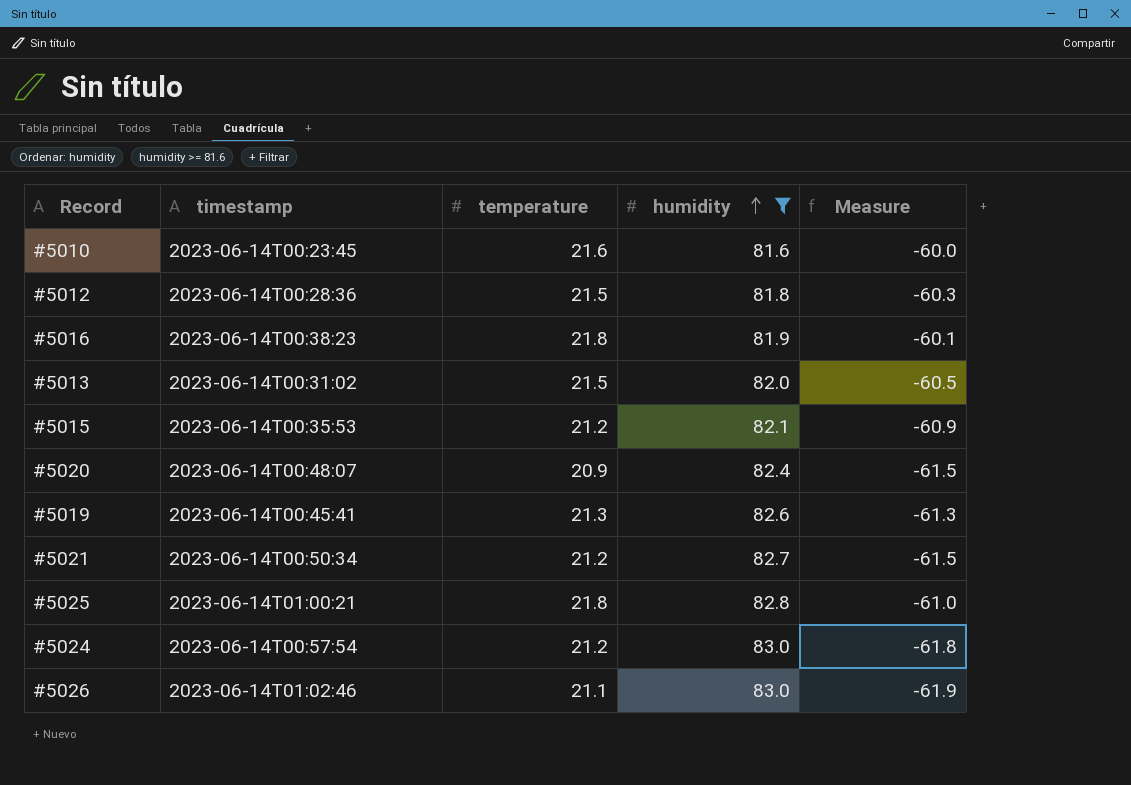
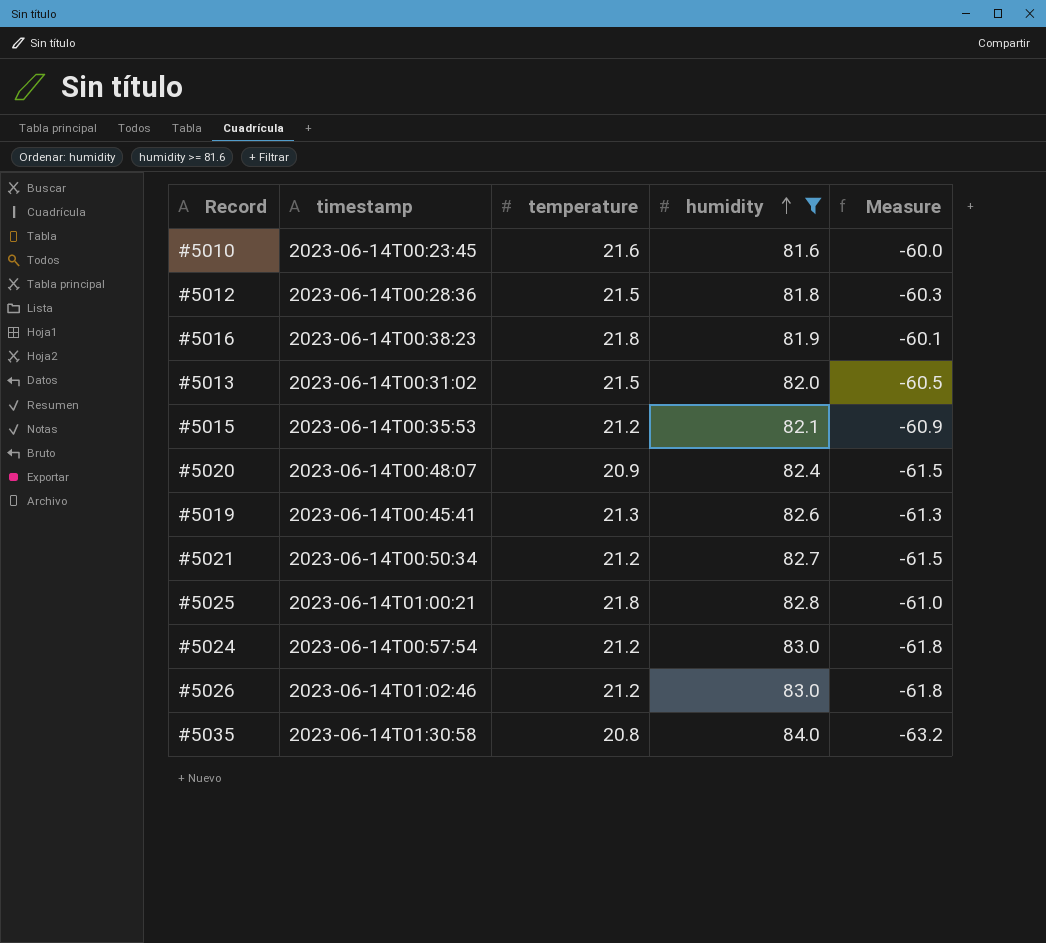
#5026 | temperature: 21.1 -> 21.2
#5026 | Measure: -61.9 -> -61.8
row #5035: none -> 2023-06-14T01:30:58 | 20.8 | 84.0 | -63.2

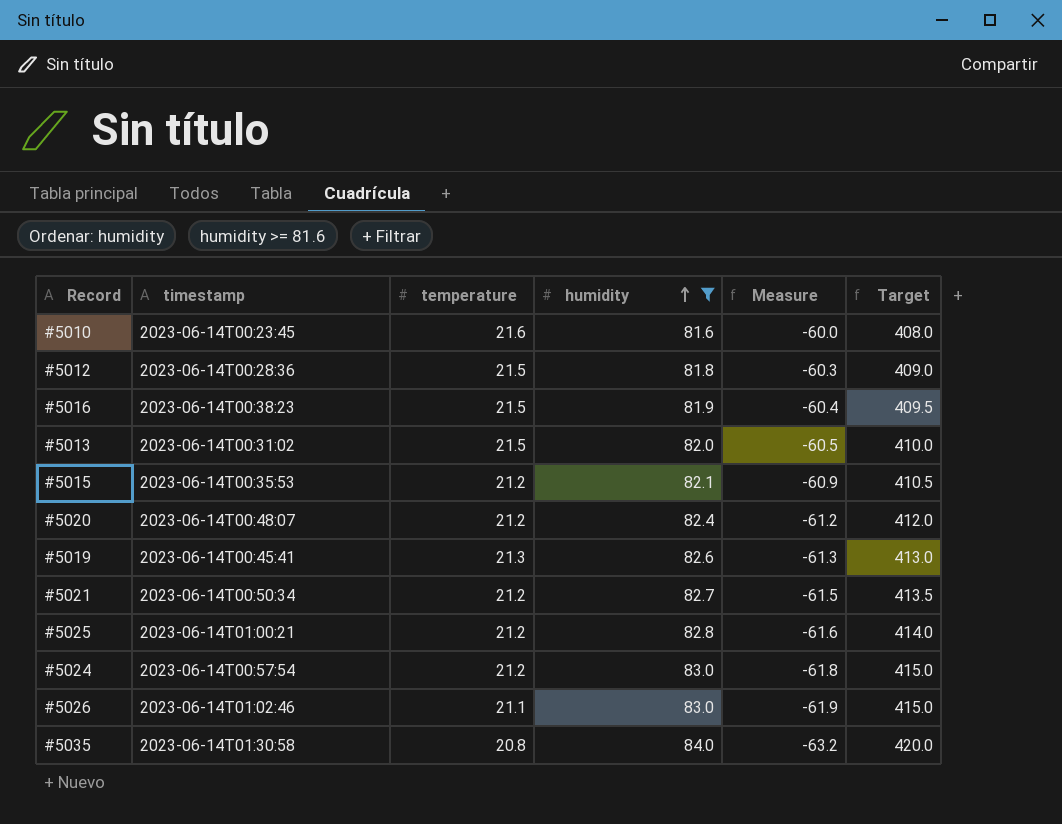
column Target | formula: none -> [humidity] * 5
#5016 | temperature: 21.8 -> 21.5
#5016 | Measure: -60.1 -> -60.4
#5020 | temperature: 20.9 -> 21.2
#5020 | Measure: -61.5 -> -61.2
#5025 | temperature: 21.8 -> 21.2
#5025 | Measure: -61.0 -> -61.6
#5026 | temperature: 21.2 -> 21.1
#5026 | Measure: -61.8 -> -61.9

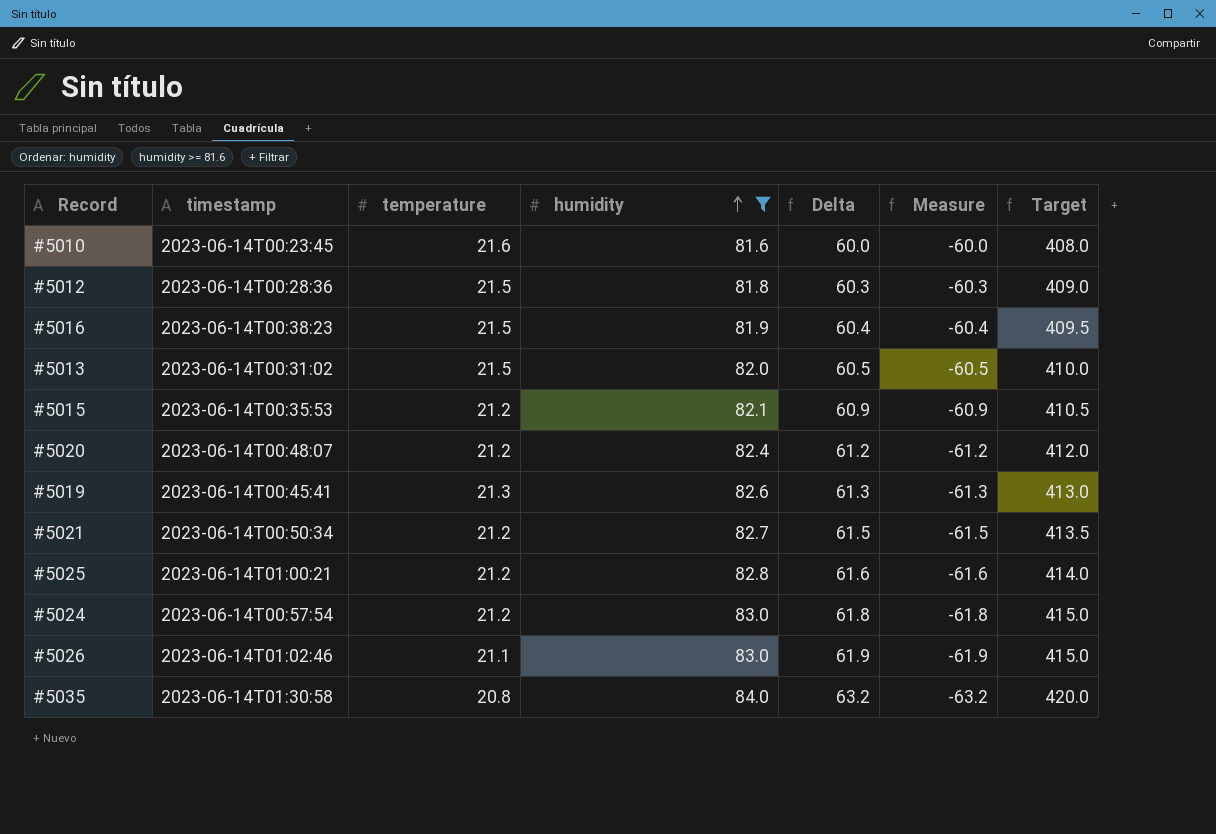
column Delta | formula: none -> [humidity] - [temperature]

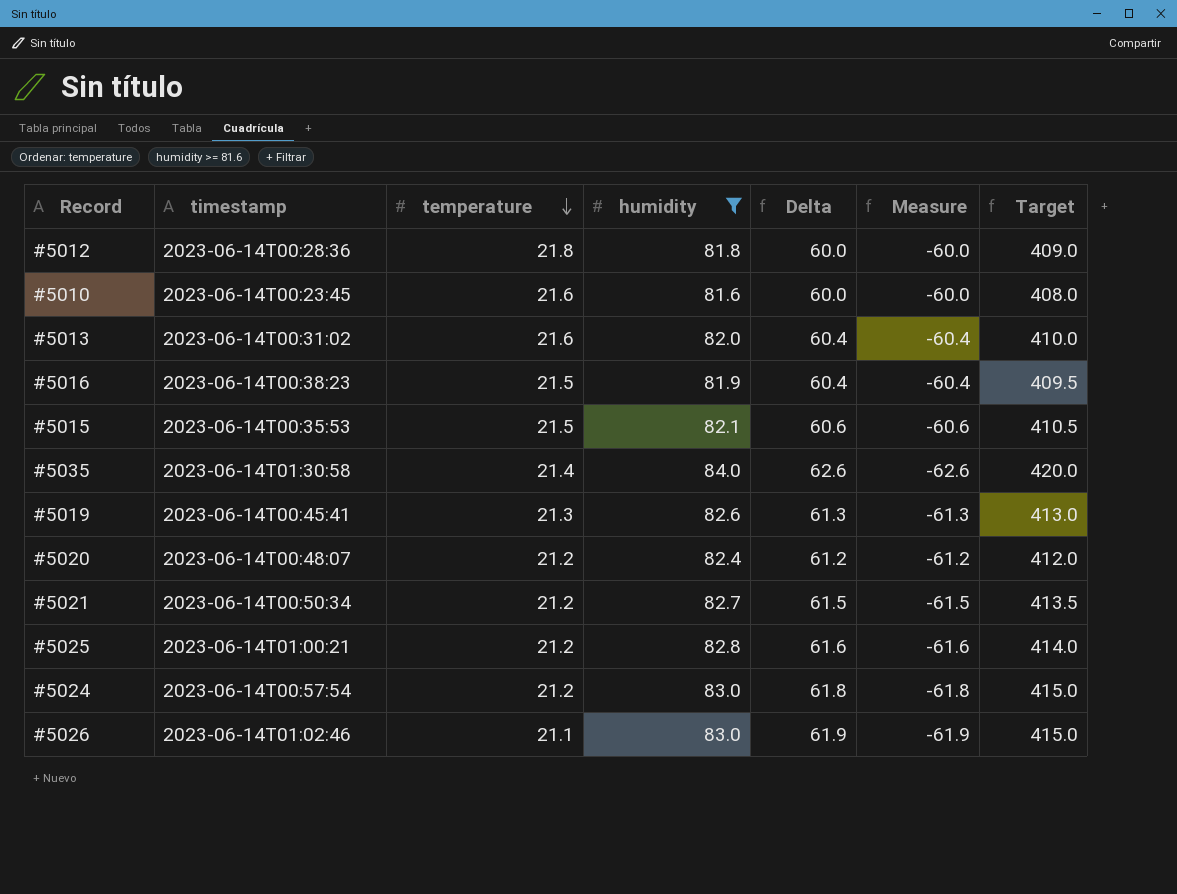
row order: humidity ascending -> temperature descending
#5012 | temperature: 21.5 -> 21.8
#5012 | Delta: 60.3 -> 60.0
#5012 | Measure: -60.3 -> -60.0
#5013 | temperature: 21.5 -> 21.6
#5013 | Delta: 60.5 -> 60.4
#5013 | Measure: -60.5 -> -60.4
#5015 | temperature: 21.2 -> 21.5
#5015 | Delta: 60.9 -> 60.6
#5015 | Measure: -60.9 -> -60.6
#5035 | temperature: 20.8 -> 21.4
#5035 | Delta: 63.2 -> 62.6
#5035 | Measure: -63.2 -> -62.6

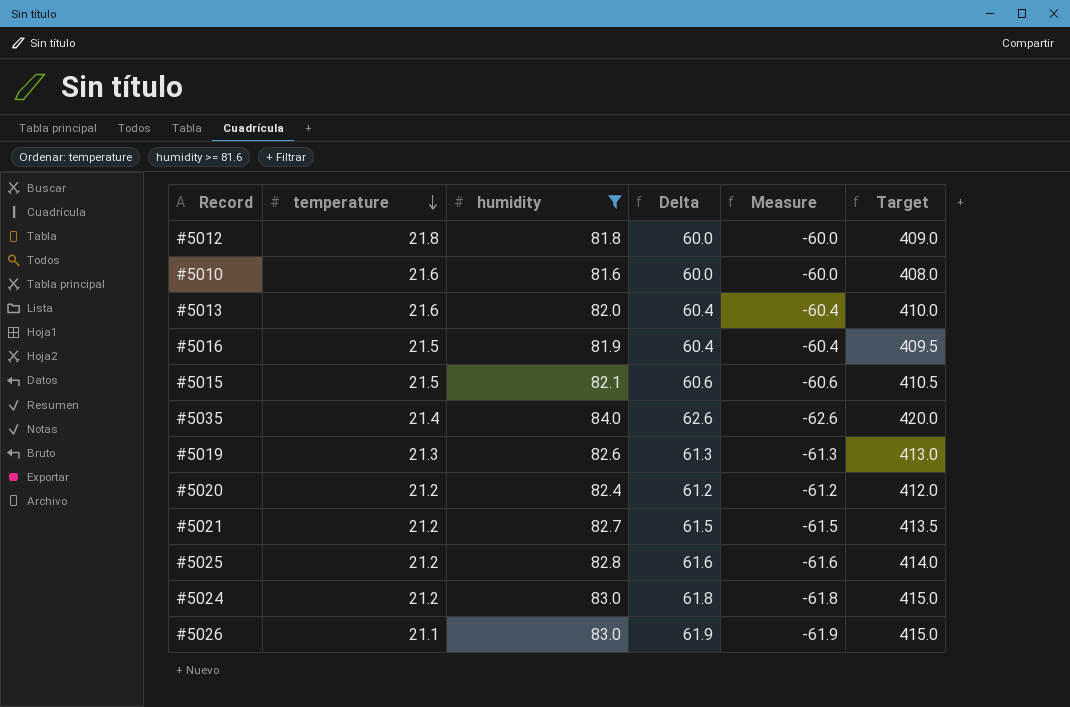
column timestamp | position: 2 -> none

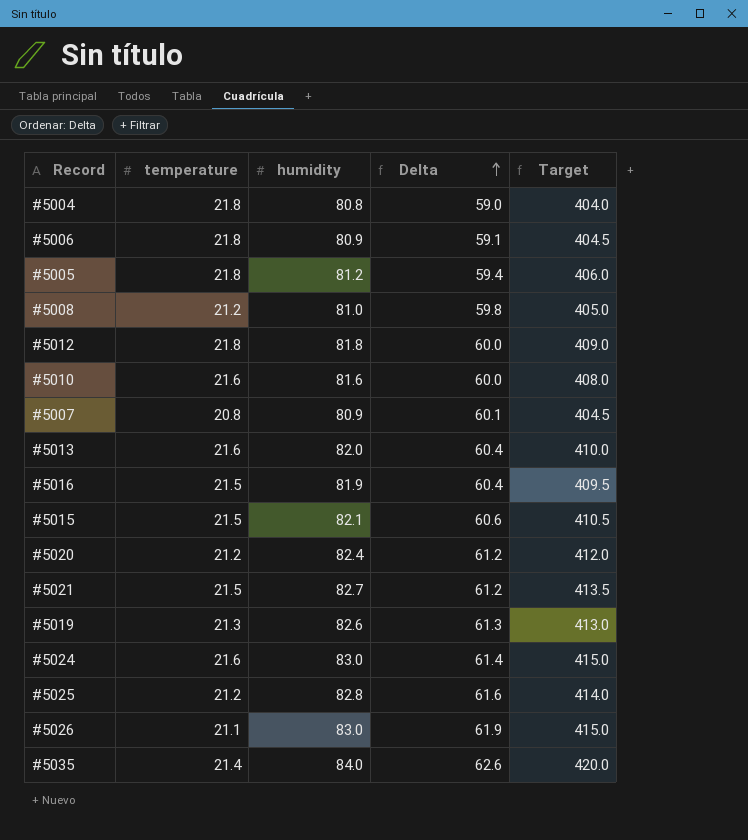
filter: humidity >= 81.6 -> none
row order: temperature descending -> Delta ascending
column Measure | formula: [temperature] - [humidity] -> none
#5021 | temperature: 21.2 -> 21.5
#5021 | Delta: 61.5 -> 61.2
#5024 | temperature: 21.2 -> 21.6
#5024 | Delta: 61.8 -> 61.4

